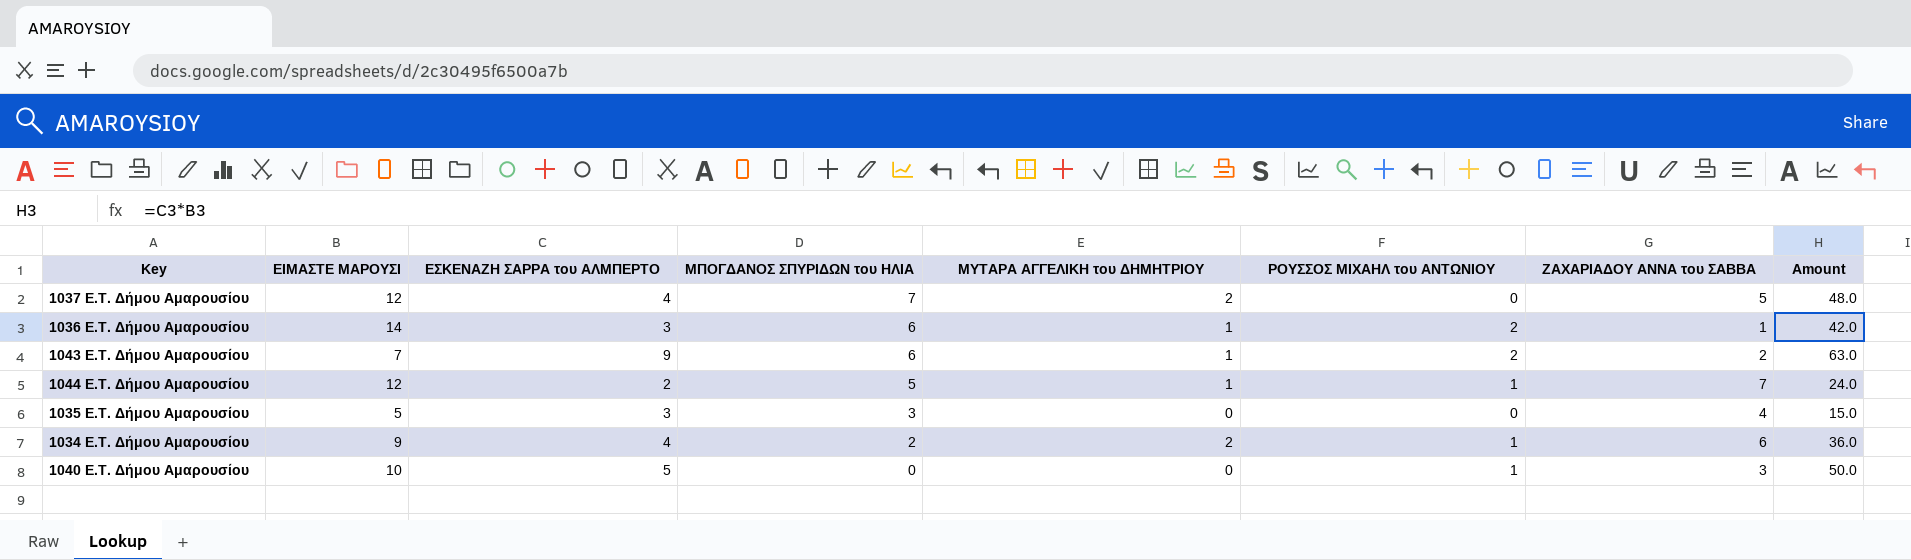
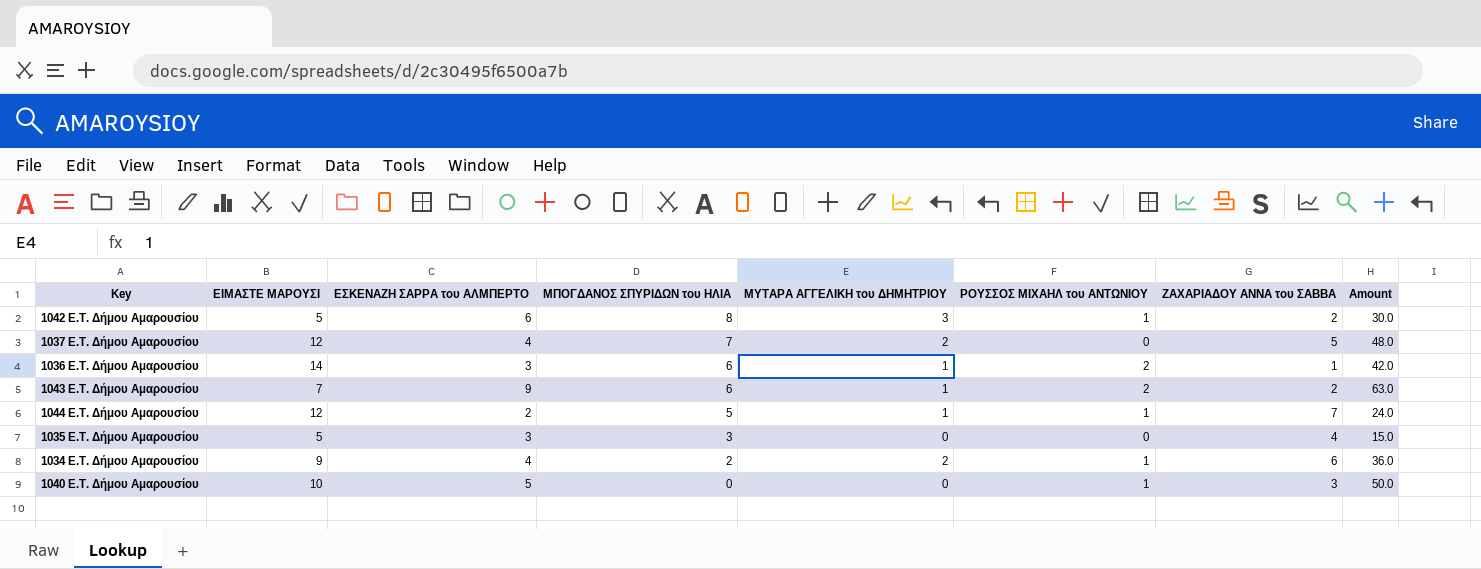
row 1042 E.T. Δήμου Αμαρουσίου: none -> 5 | 6 | 8 | 3 | 1 | 2 | 30.0

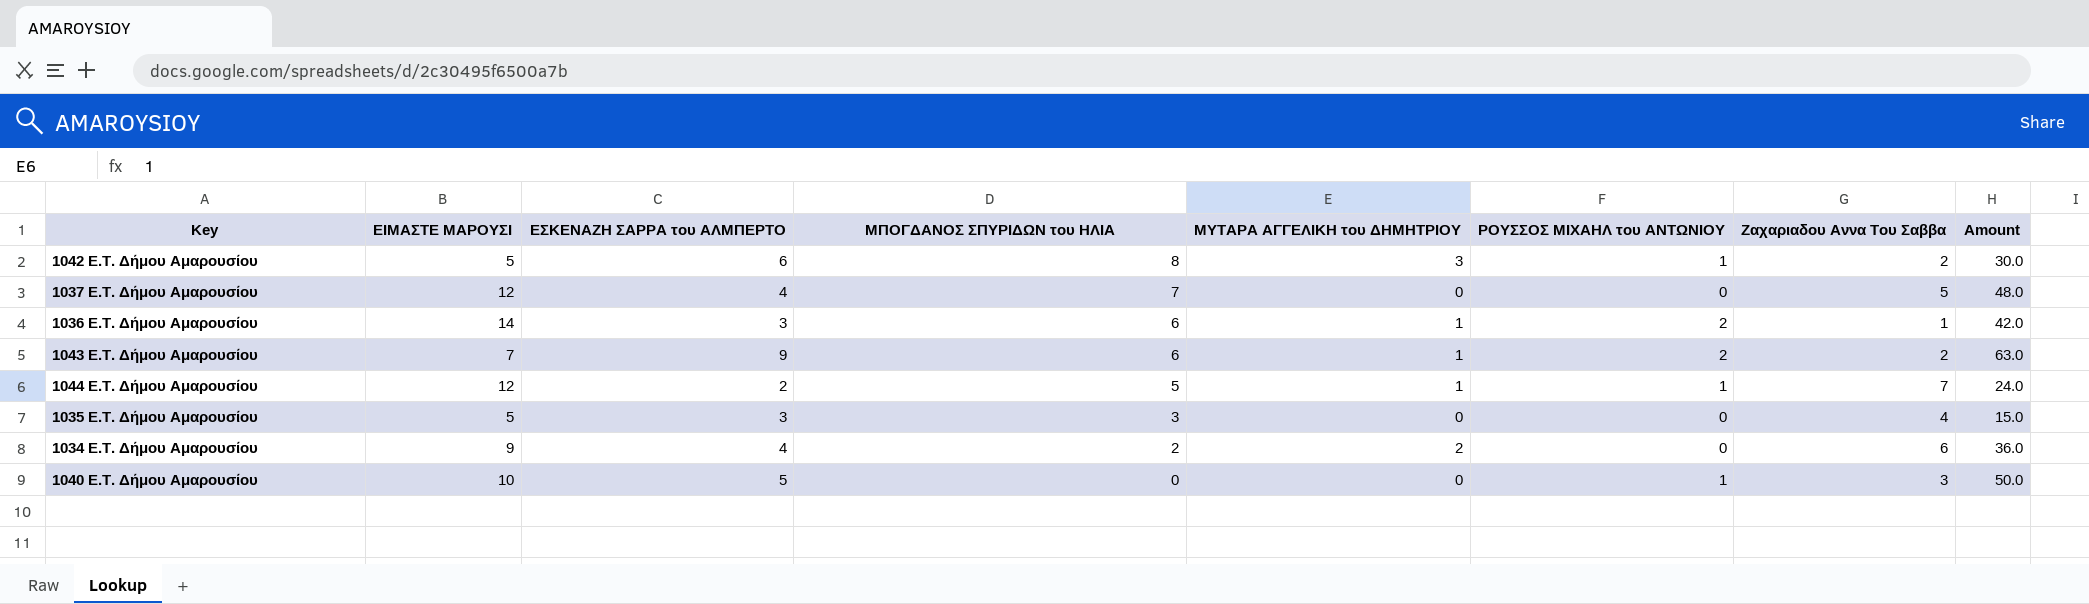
column name: ΖΑΧΑΡΙΑΔΟΥ ΑΝΝΑ του ΣΑΒΒΑ -> Ζαχαριαδου Αννα Του Σαββα
1037 E.T. Δήμου Αμαρουσίου | ΜΥΤΑΡΑ ΑΓΓΕΛΙΚΗ του ΔΗΜΗΤΡΙΟΥ: 2 -> 0
1034 E.T. Δήμου Αμαρουσίου | ΡΟΥΣΣΟΣ ΜΙΧΑΗΛ του ΑΝΤΩΝΙΟΥ: 1 -> 0

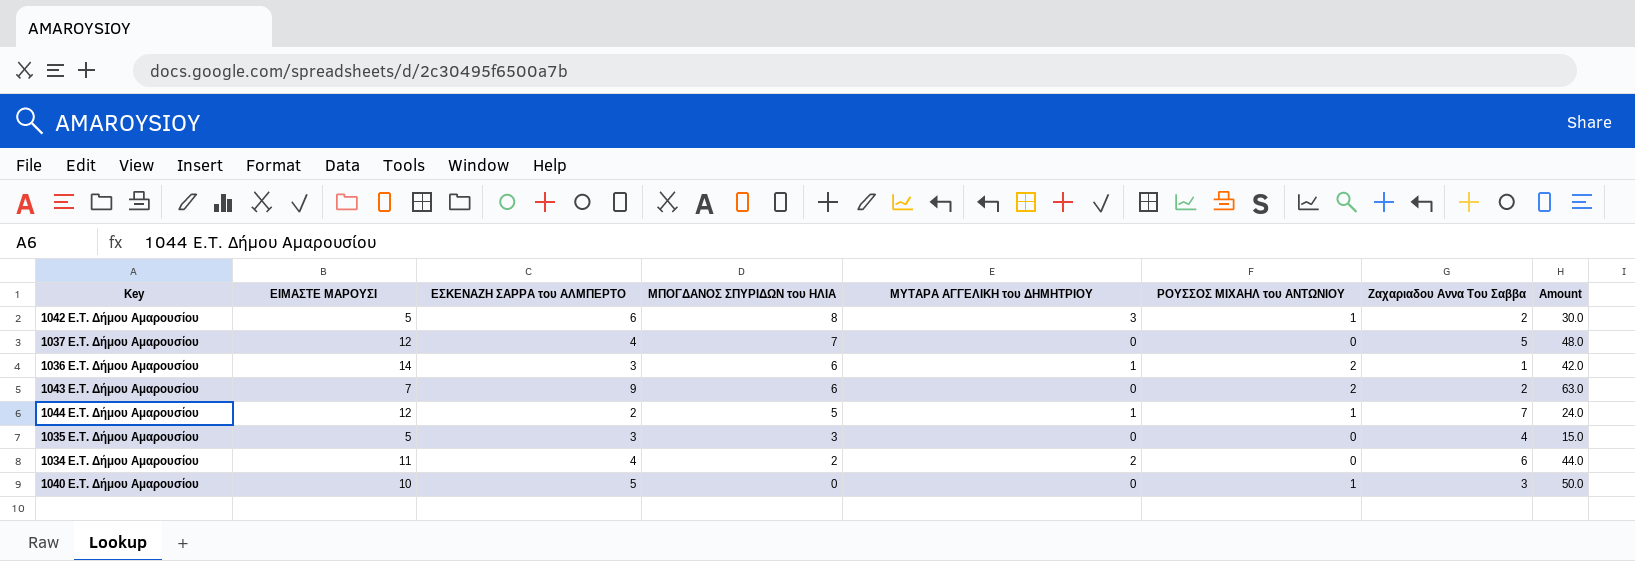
1043 E.T. Δήμου Αμαρουσίου | ΜΥΤΑΡΑ ΑΓΓΕΛΙΚΗ του ΔΗΜΗΤΡΙΟΥ: 1 -> 0
1034 E.T. Δήμου Αμαρουσίου | ΕΙΜΑΣΤΕ ΜΑΡΟΥΣΙ: 9 -> 11
1034 E.T. Δήμου Αμαρουσίου | Amount: 36.0 -> 44.0

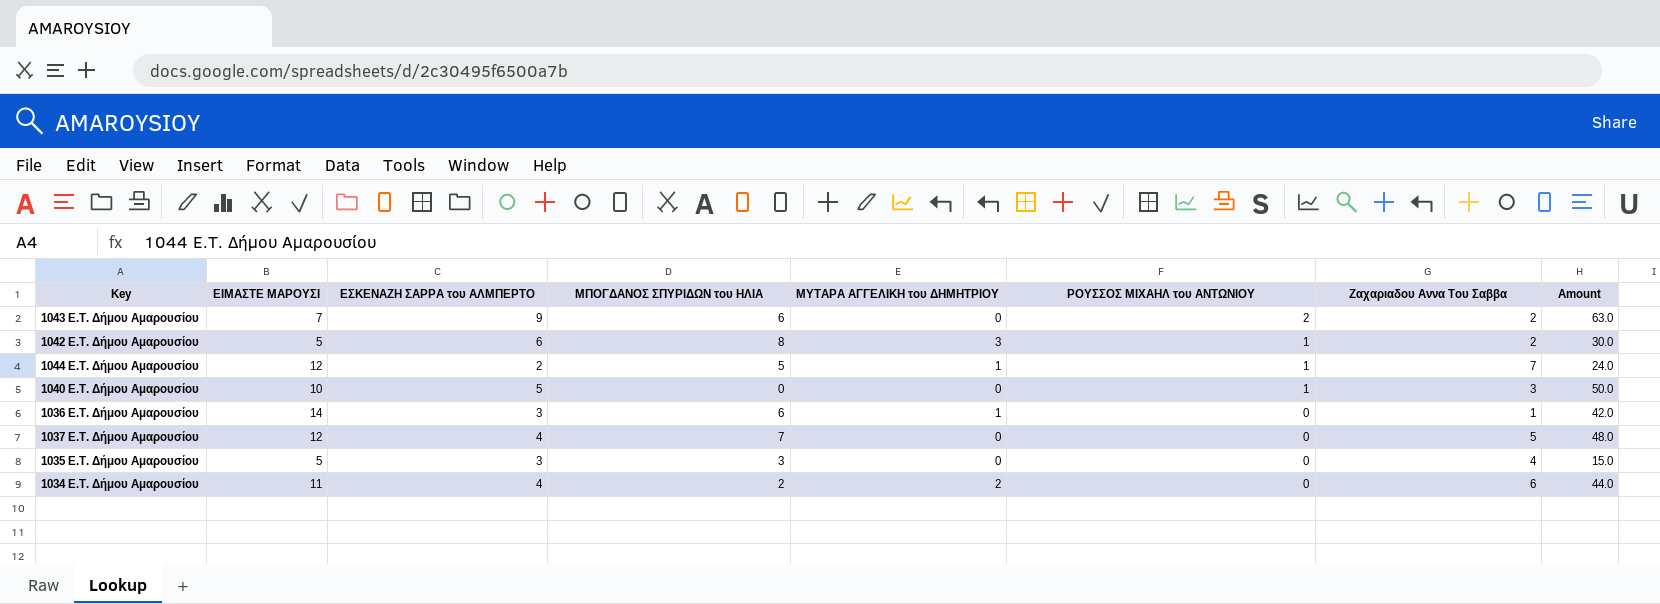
row order: ΜΠΟΓΔΑΝΟΣ ΣΠΥΡΙΔΩΝ του ΗΛΙΑ descending -> ΡΟΥΣΣΟΣ ΜΙΧΑΗΛ του ΑΝΤΩΝΙΟΥ descending
1036 E.T. Δήμου Αμαρουσίου | ΡΟΥΣΣΟΣ ΜΙΧΑΗΛ του ΑΝΤΩΝΙΟΥ: 2 -> 0

